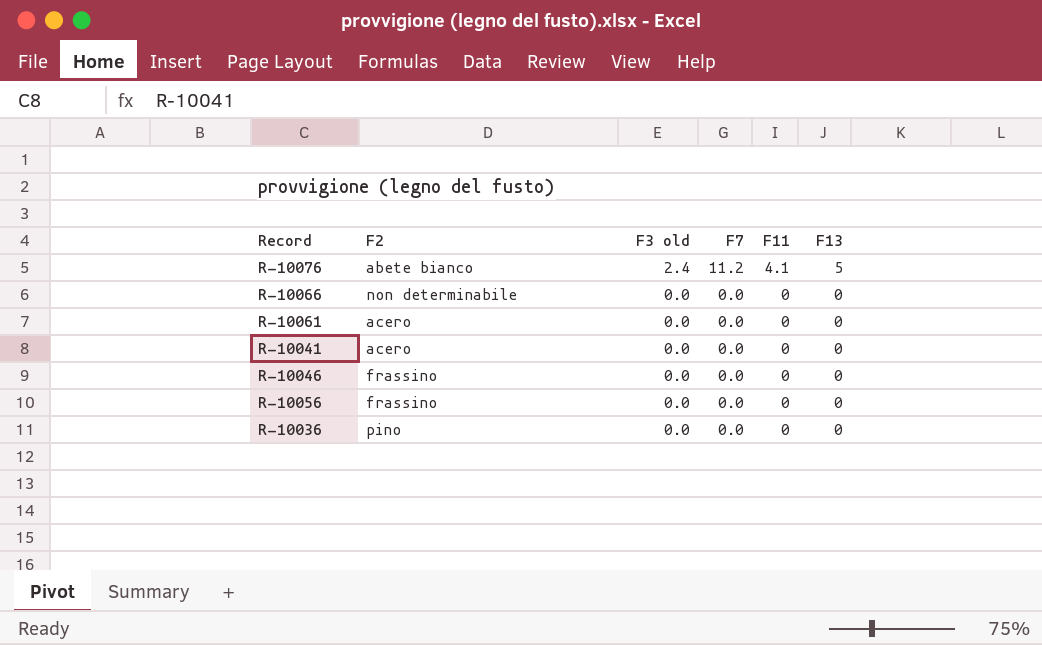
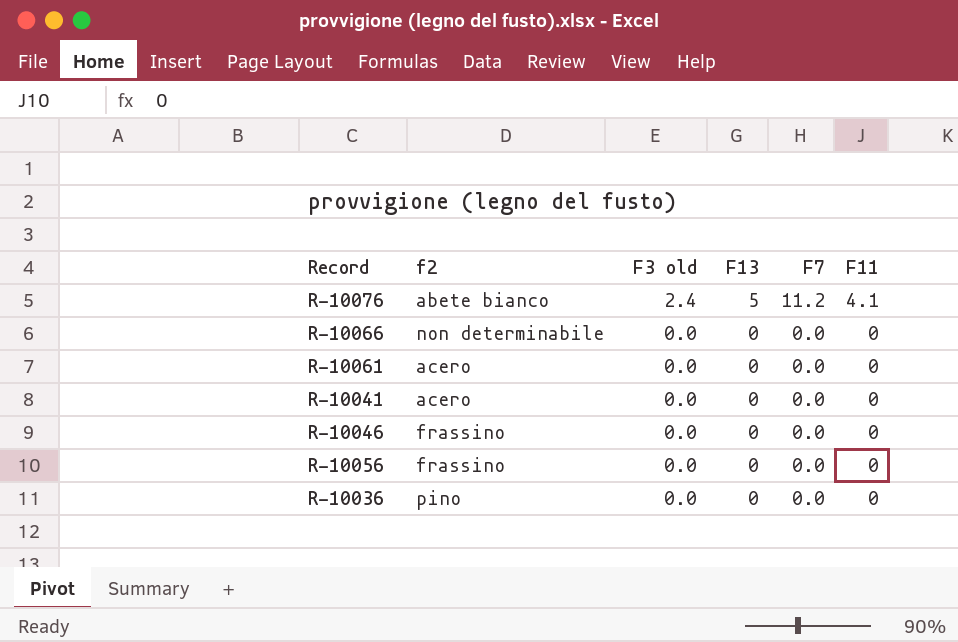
column name: F2 -> f2
column F13 | position: 6 -> 4

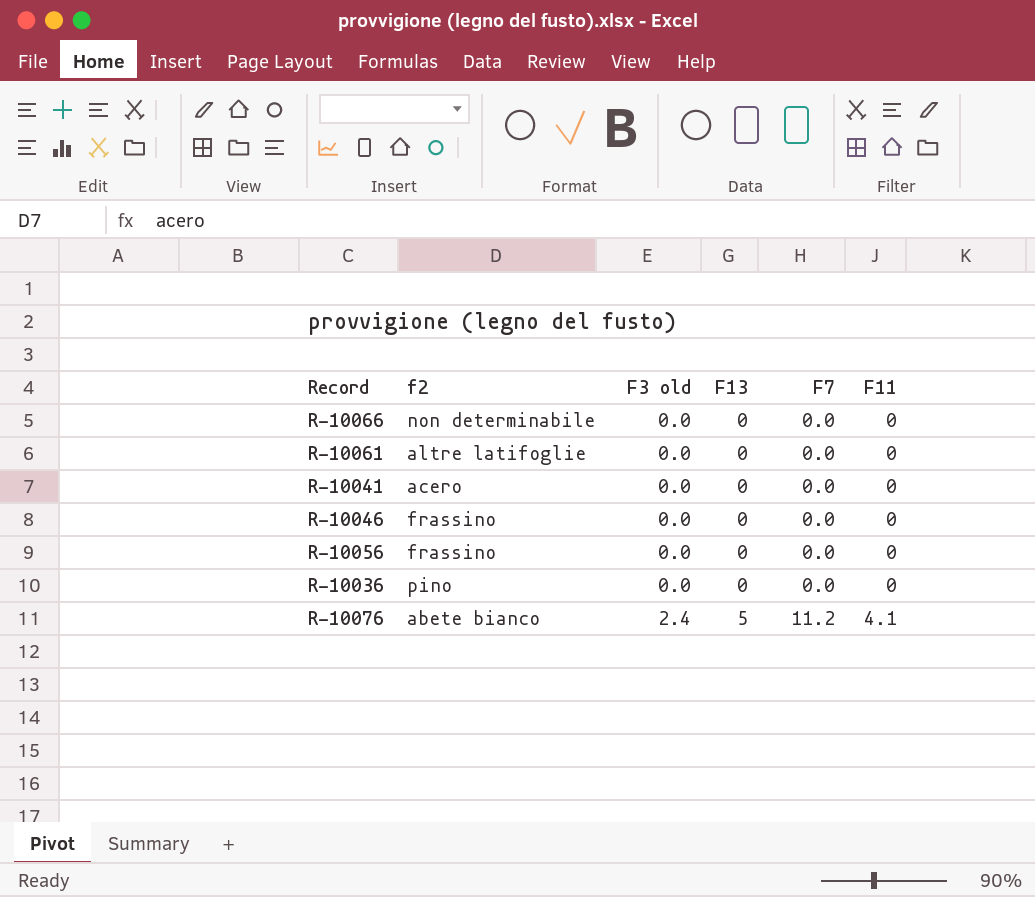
row order: F3 old descending -> F3 old ascending
R-10061 | f2: acero -> altre latifoglie

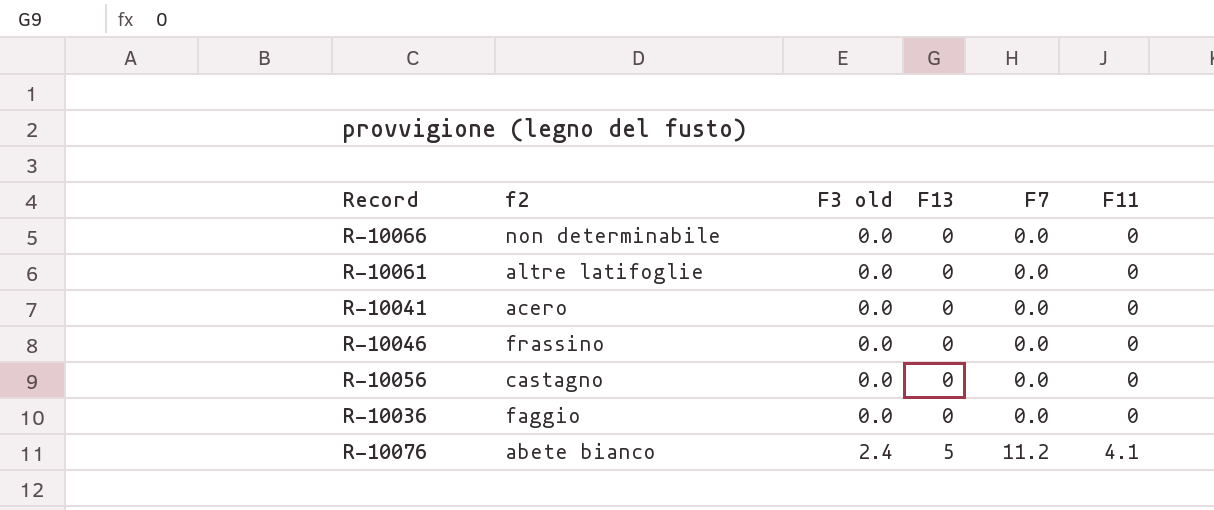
R-10056 | f2: frassino -> castagno
R-10036 | f2: pino -> faggio

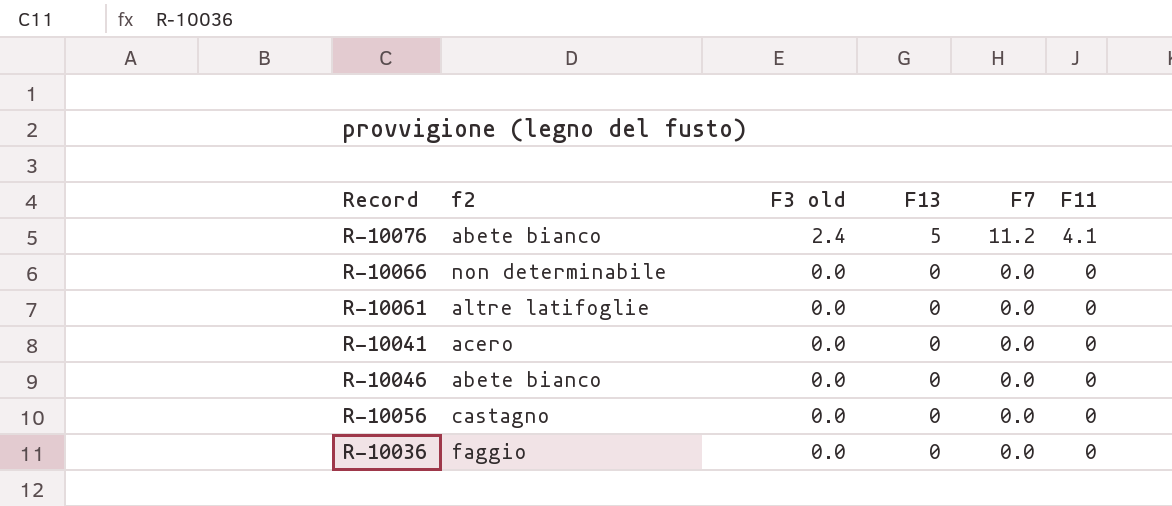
row order: F3 old ascending -> F3 old descending
R-10046 | f2: frassino -> abete bianco

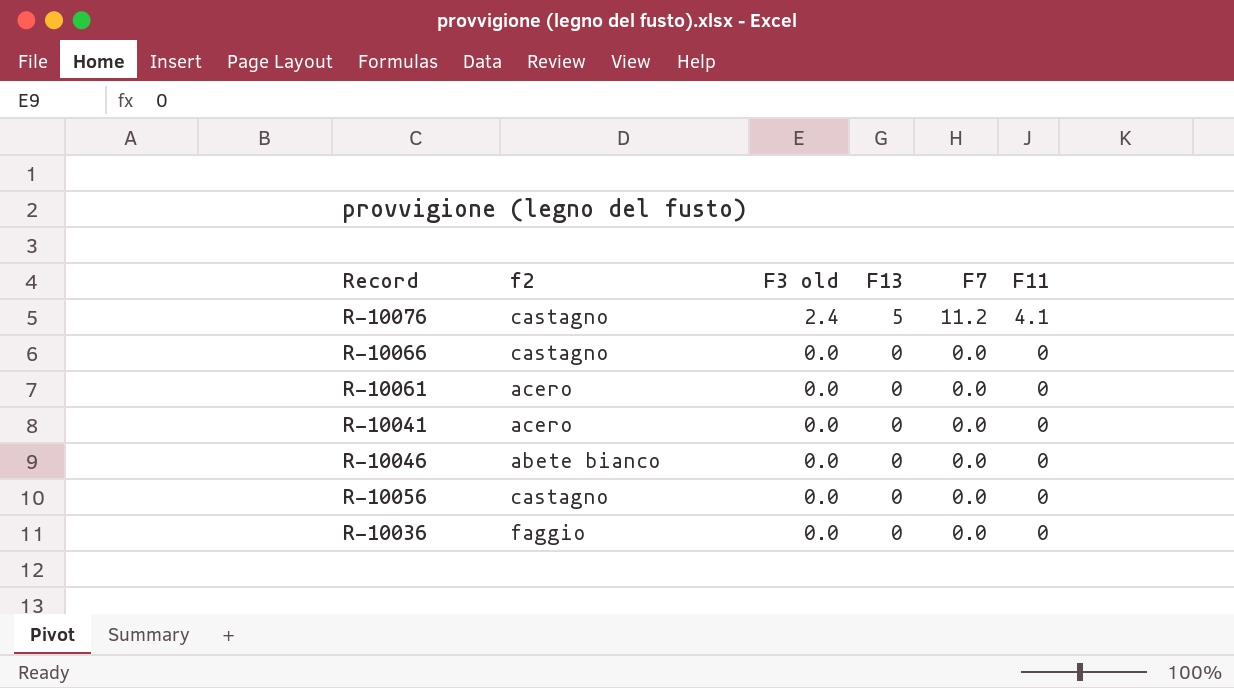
R-10076 | f2: abete bianco -> castagno
R-10066 | f2: non determinabile -> castagno
R-10061 | f2: altre latifoglie -> acero

